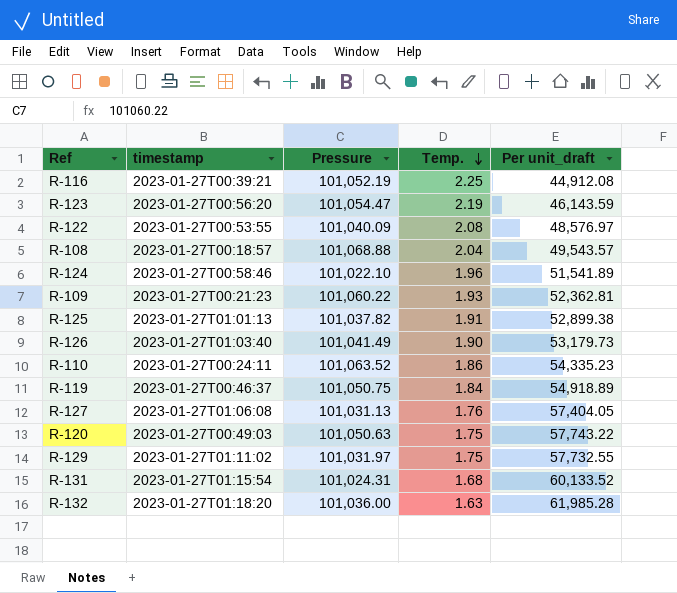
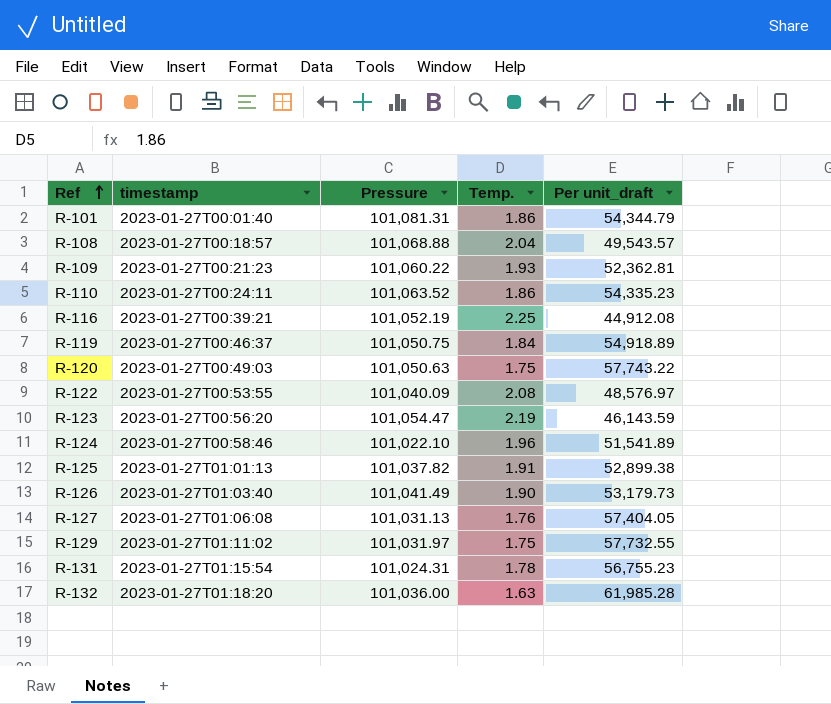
row order: Temp. descending -> Ref ascending
row R-101: none -> 2023-01-27T00:01:40 | 101,081.31 | 1.86 | 54,344.79
R-131 | Temp.: 1.68 -> 1.78
R-131 | Per unit_draft: 60,133.52 -> 56,755.23

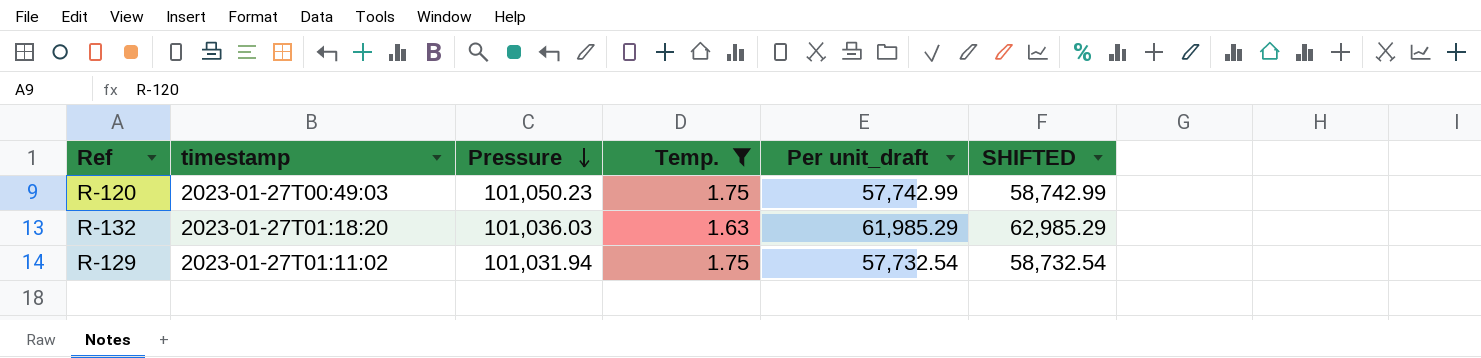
filter: none -> Temp. <= 1.75
row order: Ref ascending -> Pressure descending
column SHIFTED | formula: none -> [Per unit_draft] + 1000
R-120 | Pressure: 101,050.63 -> 101,050.23
R-120 | Per unit_draft: 57,743.22 -> 57,742.99
R-132 | Pressure: 101,036.00 -> 101,036.03
R-132 | Per unit_draft: 61,985.28 -> 61,985.29
R-129 | Pressure: 101,031.97 -> 101,031.94
R-129 | Per unit_draft: 57,732.55 -> 57,732.54

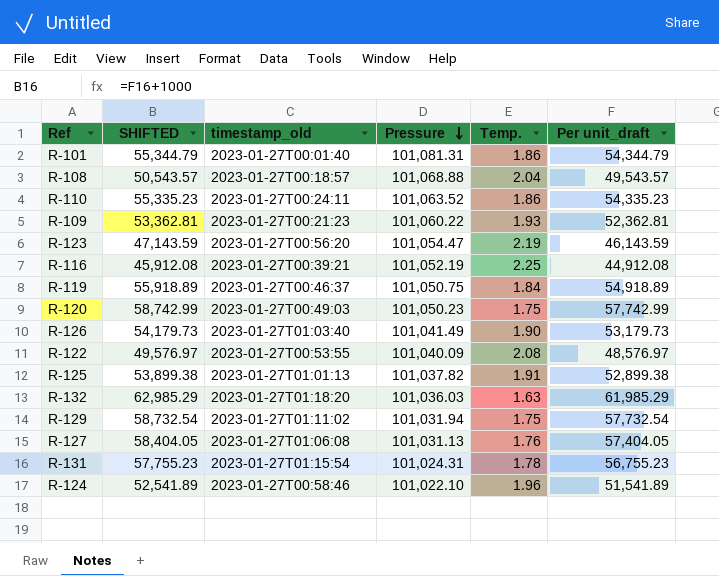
filter: Temp. <= 1.75 -> none
column SHIFTED | position: 6 -> 2
column name: timestamp -> timestamp_old

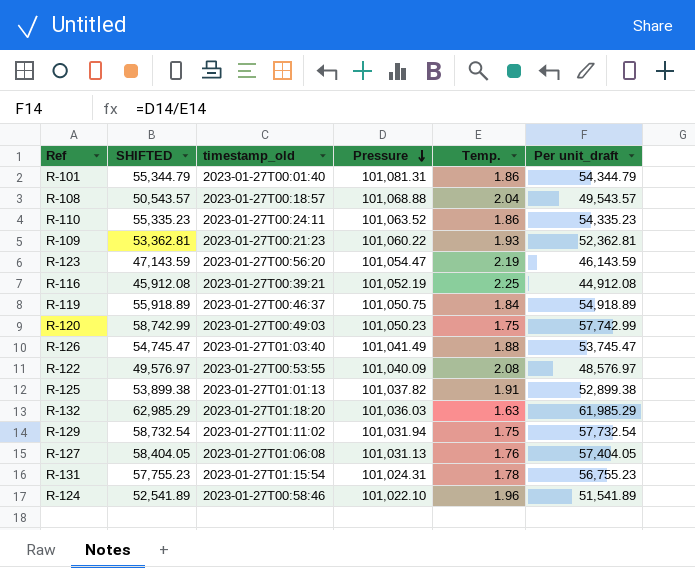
R-126 | SHIFTED: 54,179.73 -> 54,745.47
R-126 | Temp.: 1.90 -> 1.88
R-126 | Per unit_draft: 53,179.73 -> 53,745.47

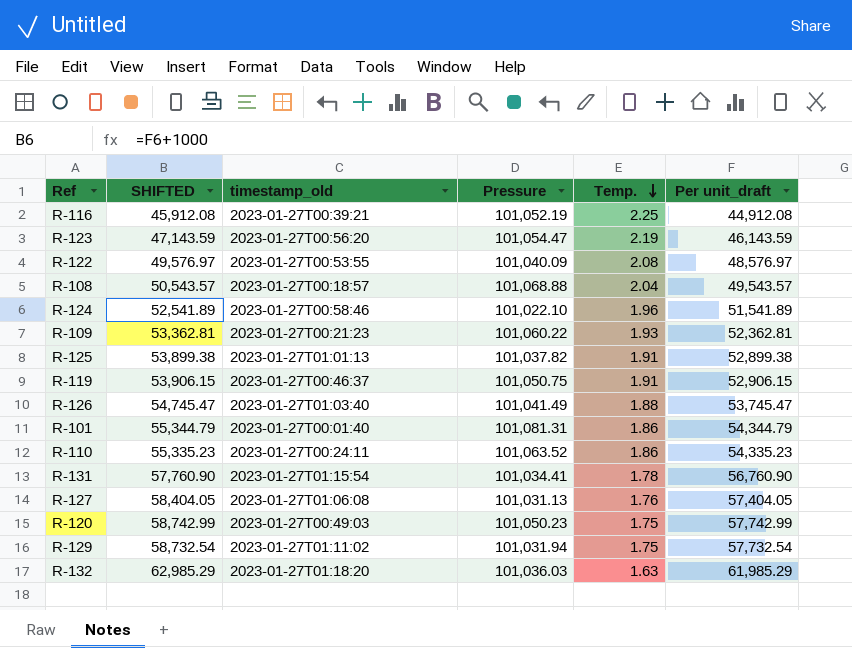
row order: Pressure descending -> Temp. descending
R-119 | SHIFTED: 55,918.89 -> 53,906.15
R-119 | Temp.: 1.84 -> 1.91
R-119 | Per unit_draft: 54,918.89 -> 52,906.15
R-131 | SHIFTED: 57,755.23 -> 57,760.90
R-131 | Pressure: 101,024.31 -> 101,034.41
R-131 | Per unit_draft: 56,755.23 -> 56,760.90

